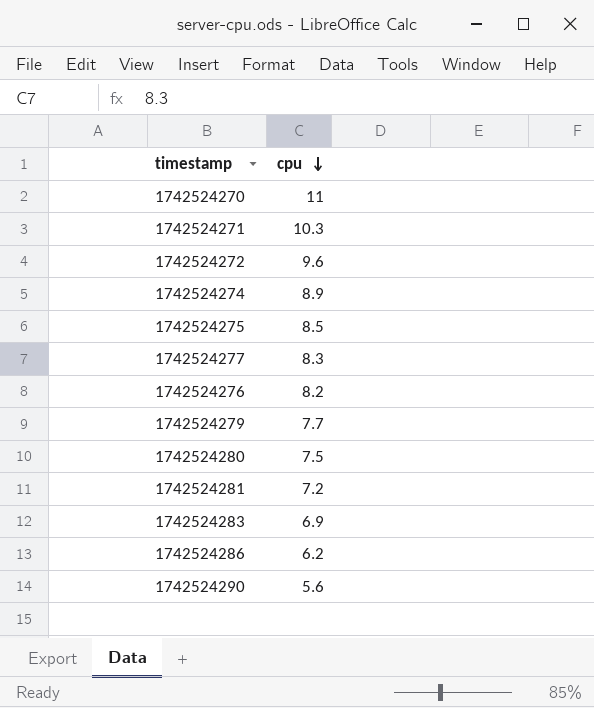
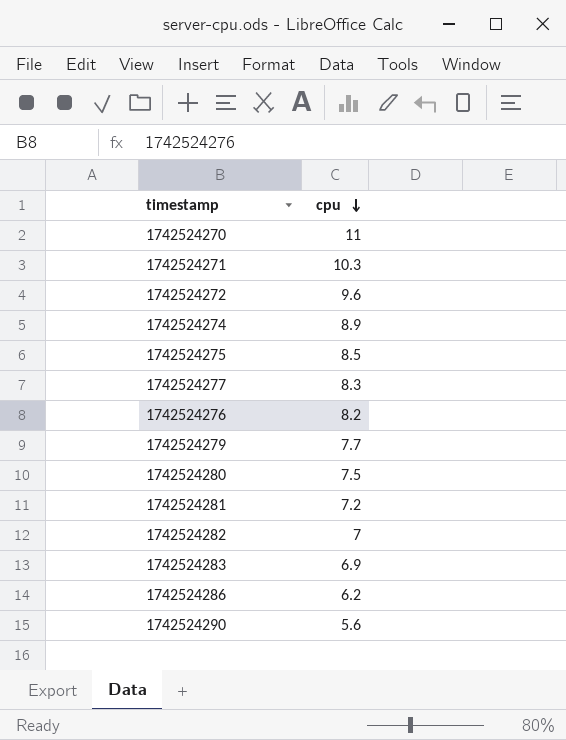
row 1742524282: none -> 7

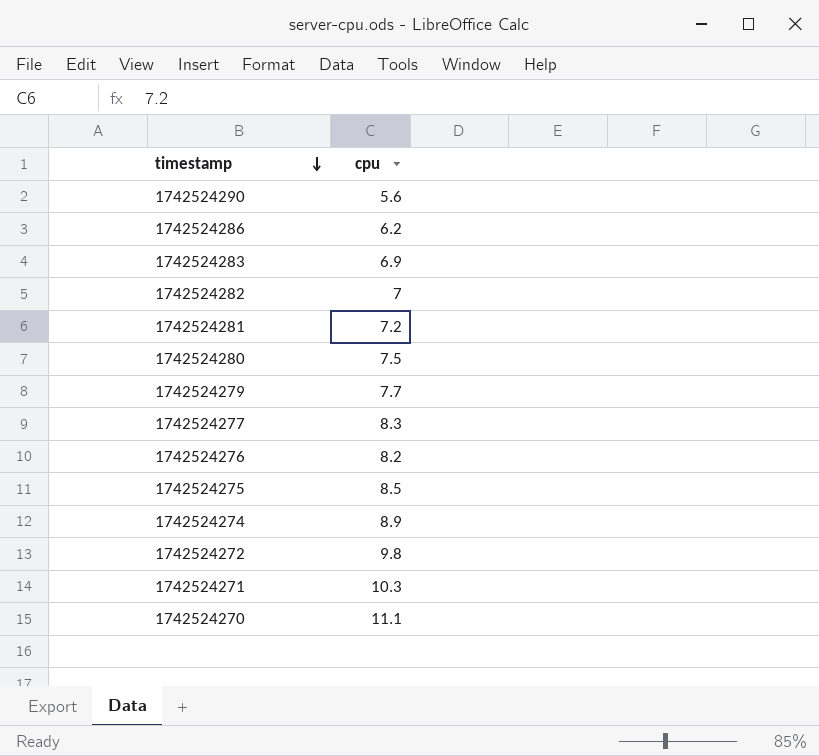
row order: cpu descending -> timestamp descending
1742524272 | cpu: 9.6 -> 9.8
1742524270 | cpu: 11 -> 11.1

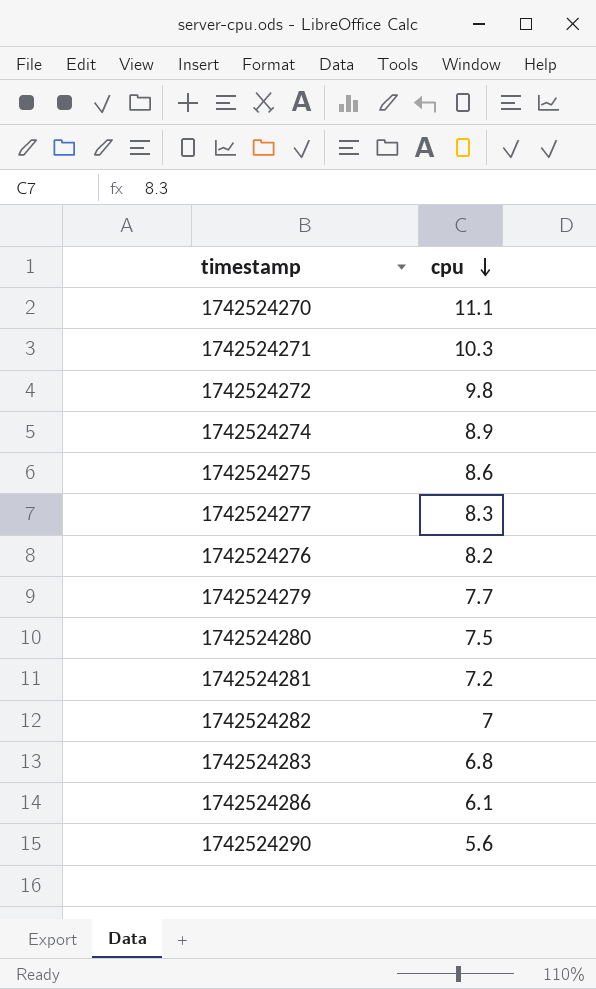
row order: timestamp descending -> cpu descending
1742524275 | cpu: 8.5 -> 8.6
1742524283 | cpu: 6.9 -> 6.8
1742524286 | cpu: 6.2 -> 6.1

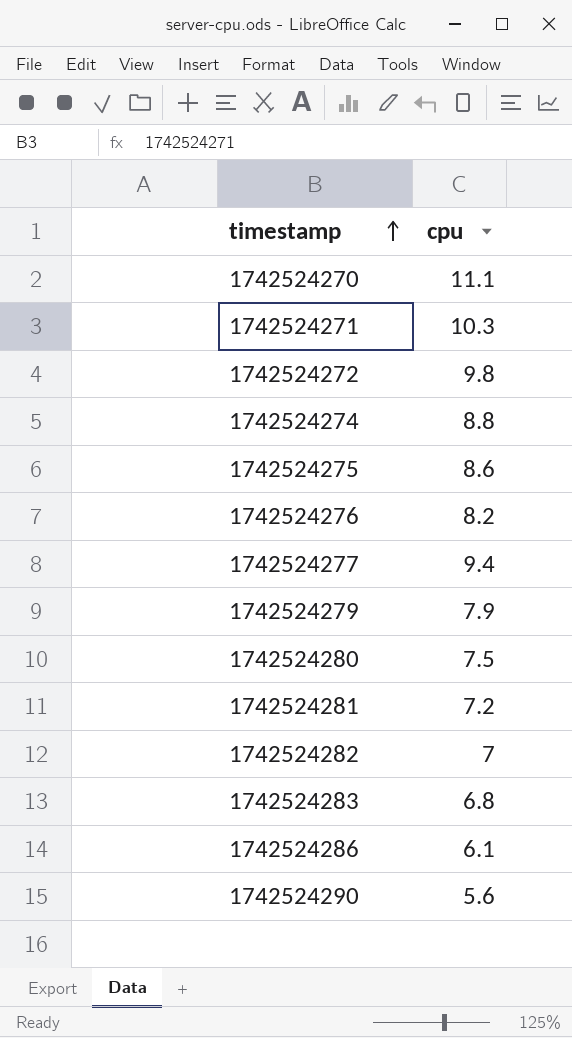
row order: cpu descending -> timestamp ascending
1742524274 | cpu: 8.9 -> 8.8
1742524277 | cpu: 8.3 -> 9.4
1742524279 | cpu: 7.7 -> 7.9

